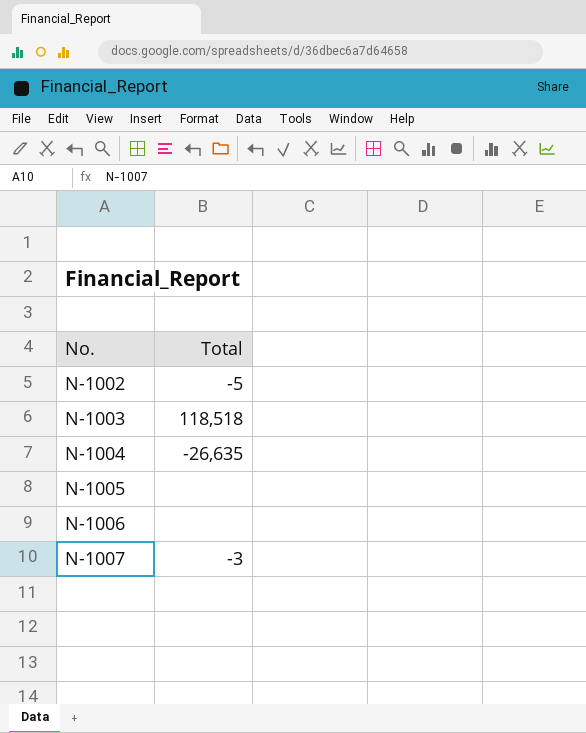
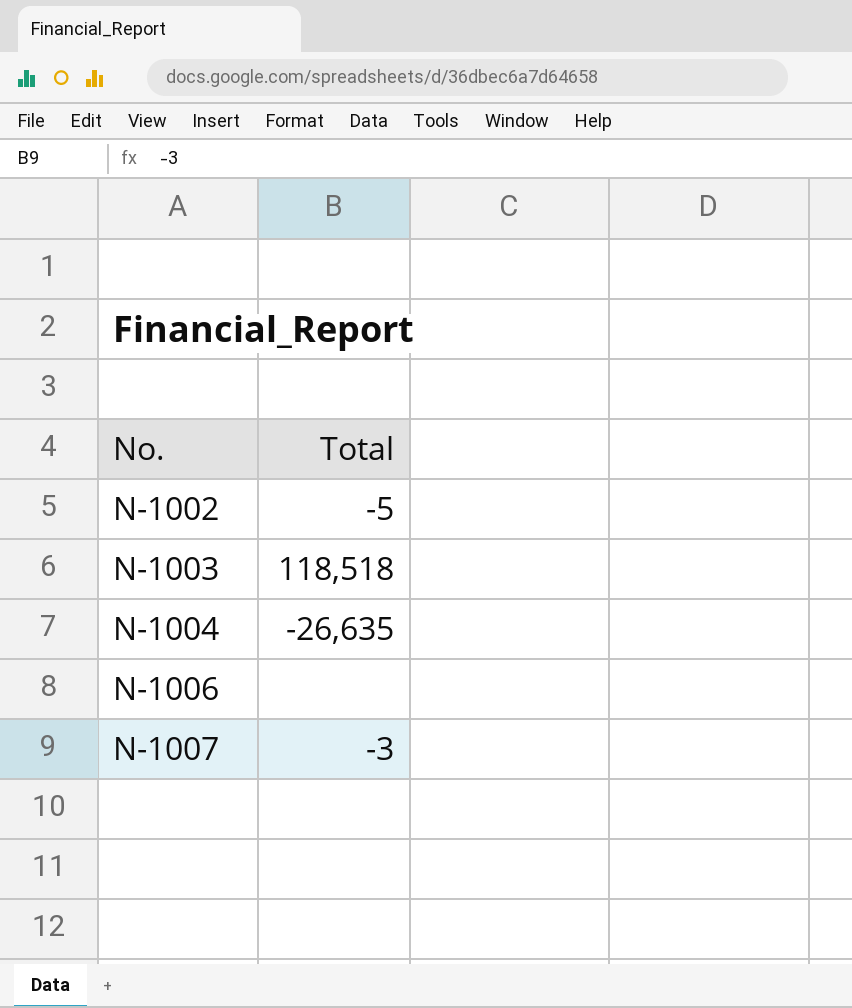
row N-1005: none -> none

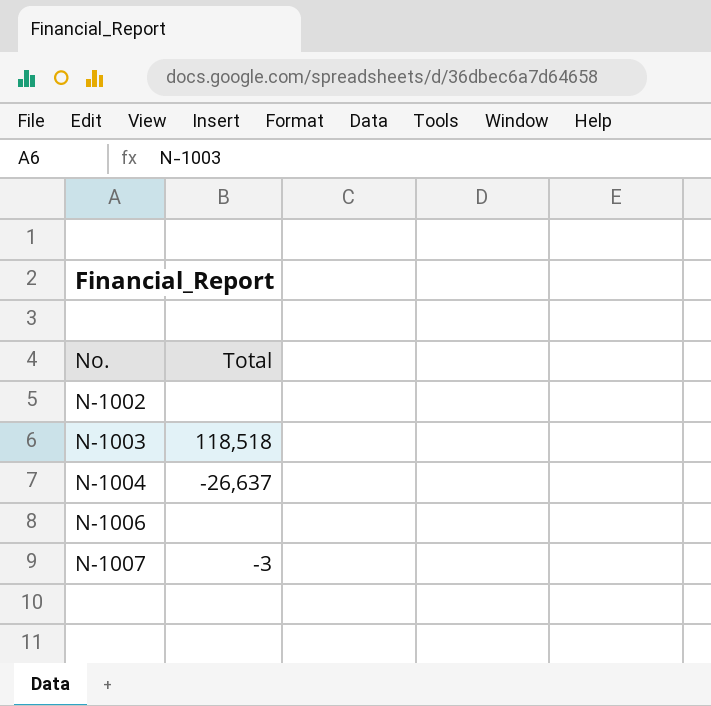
N-1002 | Total: -5 -> none
N-1004 | Total: -26,635 -> -26,637

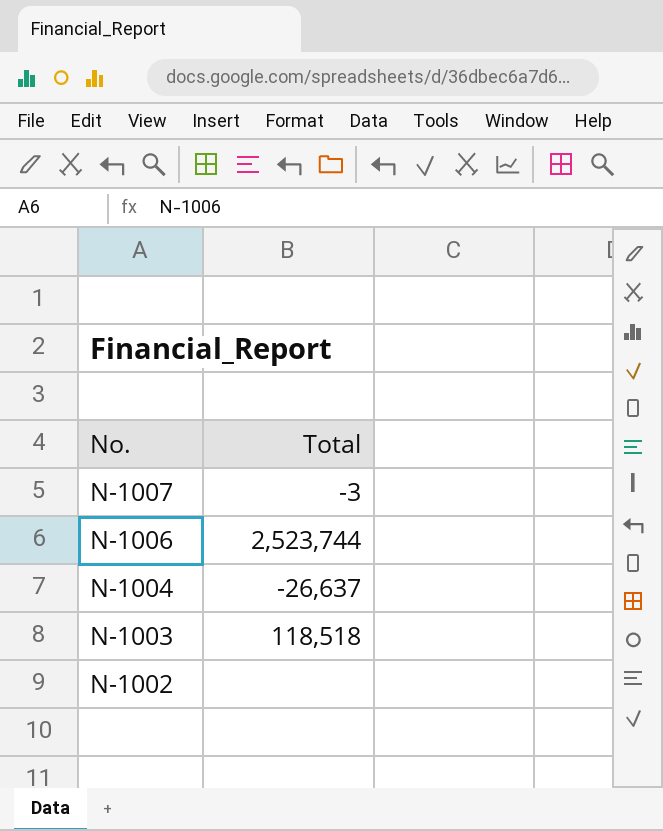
row order: No. ascending -> No. descending
N-1006 | Total: none -> 2,523,744

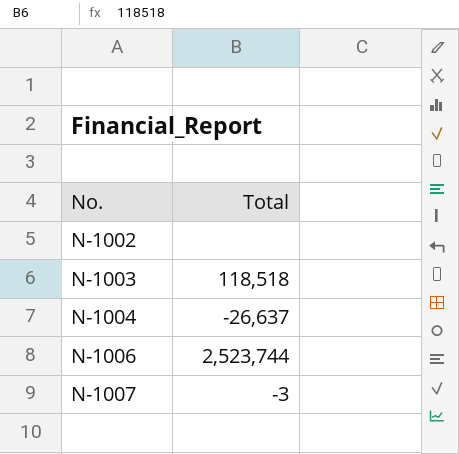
row order: No. descending -> No. ascending

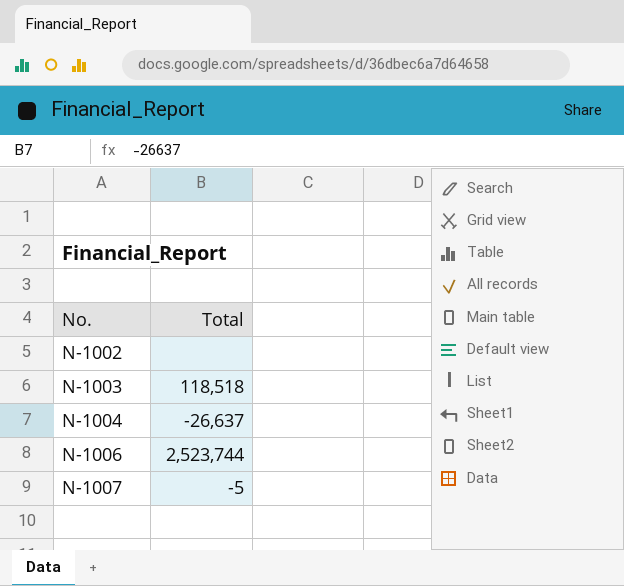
N-1007 | Total: -3 -> -5

